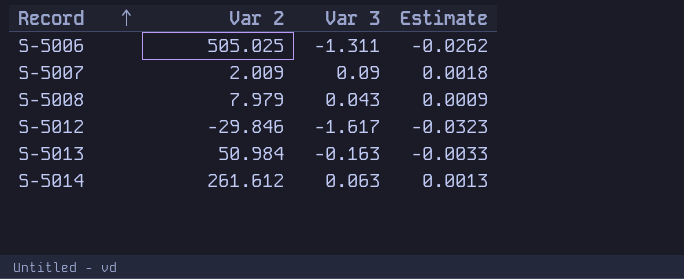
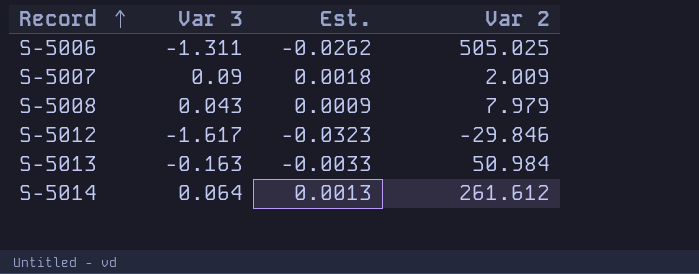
column name: Estimate -> Est.
column Var 2 | position: 2 -> 4
S-5014 | Var 3: 0.063 -> 0.064

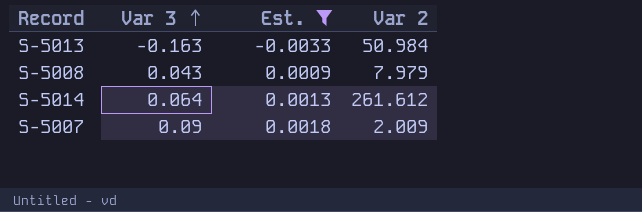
filter: none -> Est. >= -0.0033
row order: Record ascending -> Var 3 ascending

